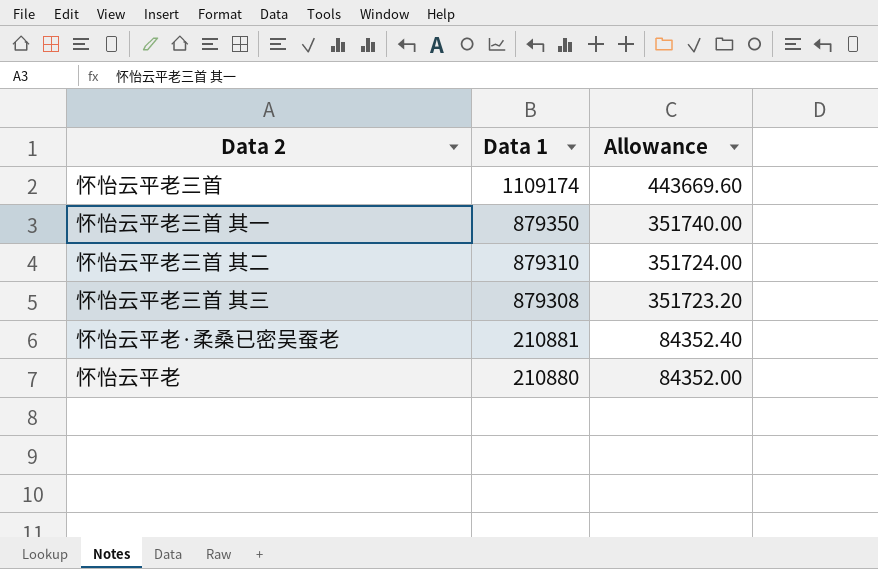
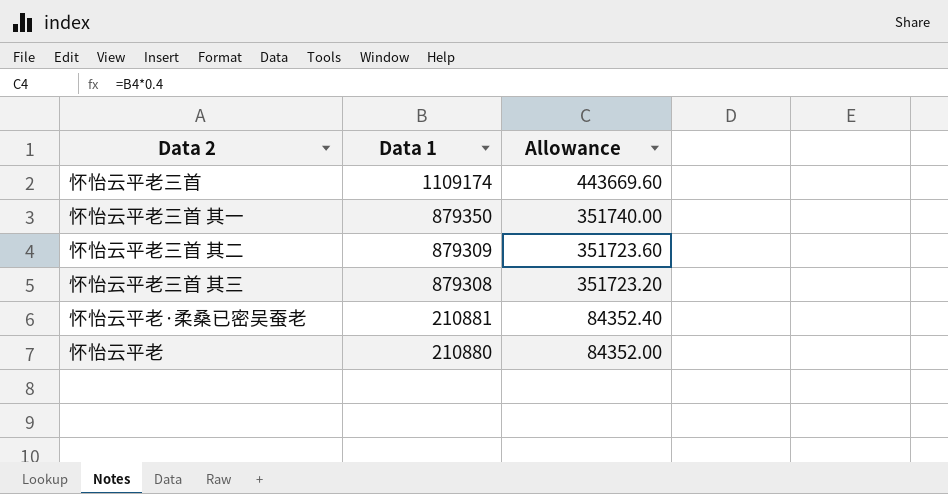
怀怡云平老三首 其二 | Data 1: 879310 -> 879309
怀怡云平老三首 其二 | Allowance: 351724.00 -> 351723.60

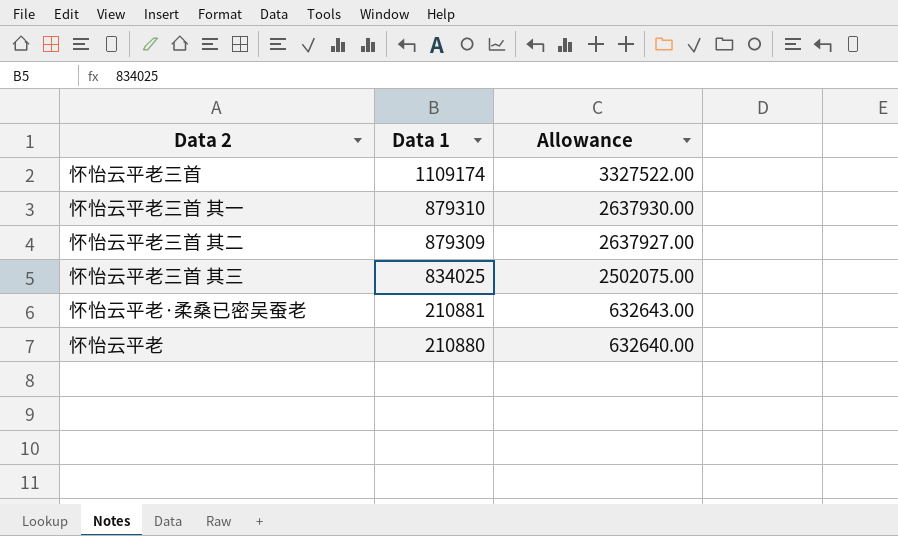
column Allowance | formula: [Data 1] * 0.4 -> [Data 1] * 3
怀怡云平老三首 其一 | Data 1: 879350 -> 879310
怀怡云平老三首 其三 | Data 1: 879308 -> 834025

